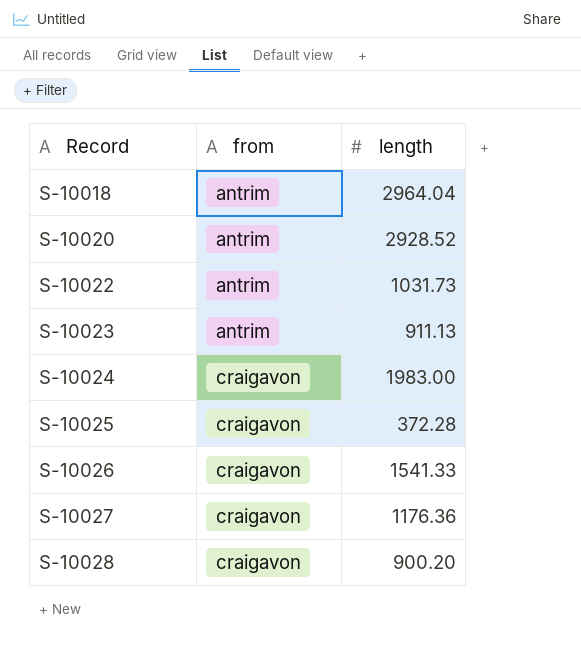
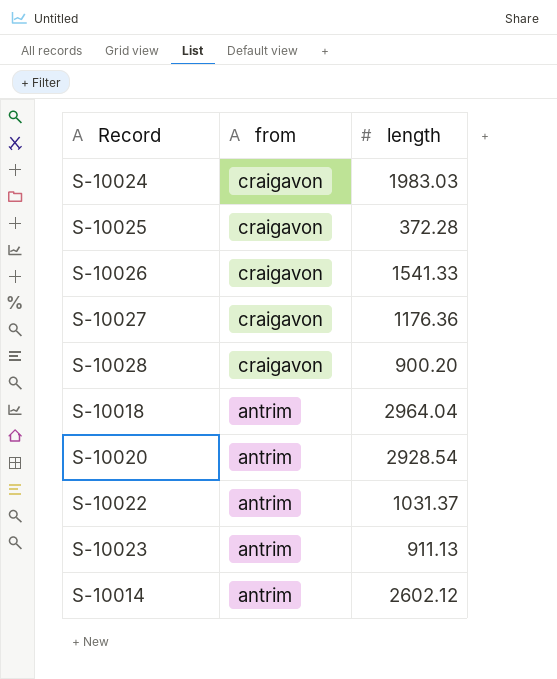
row order: Record ascending -> from descending
S-10024 | length: 1983.00 -> 1983.03
S-10020 | length: 2928.52 -> 2928.54
S-10022 | length: 1031.73 -> 1031.37
row S-10014: none -> antrim | 2602.12

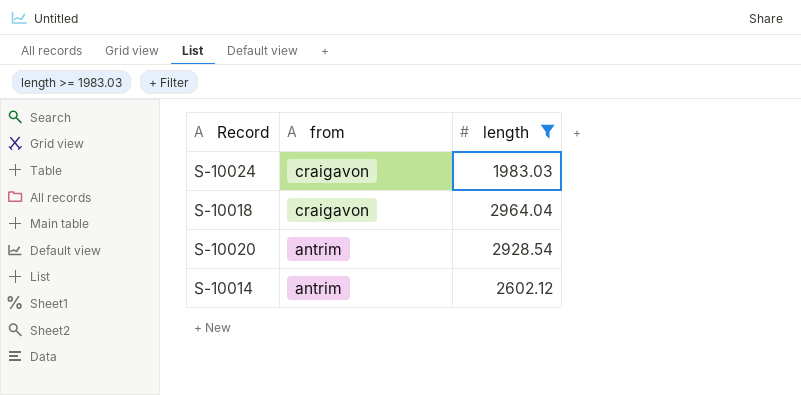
filter: none -> length >= 1983.03
S-10018 | from: antrim -> craigavon

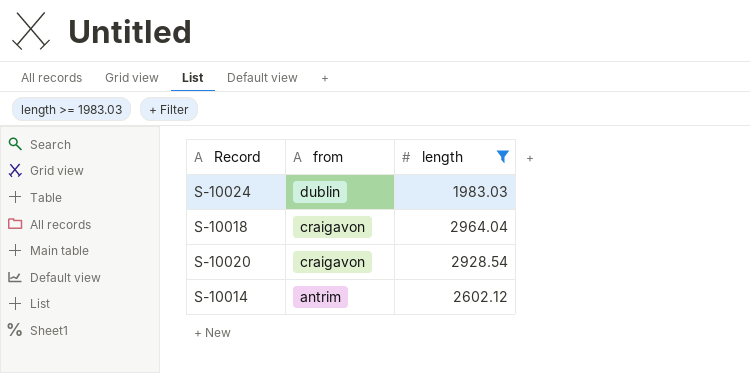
S-10024 | from: craigavon -> dublin
S-10020 | from: antrim -> craigavon

